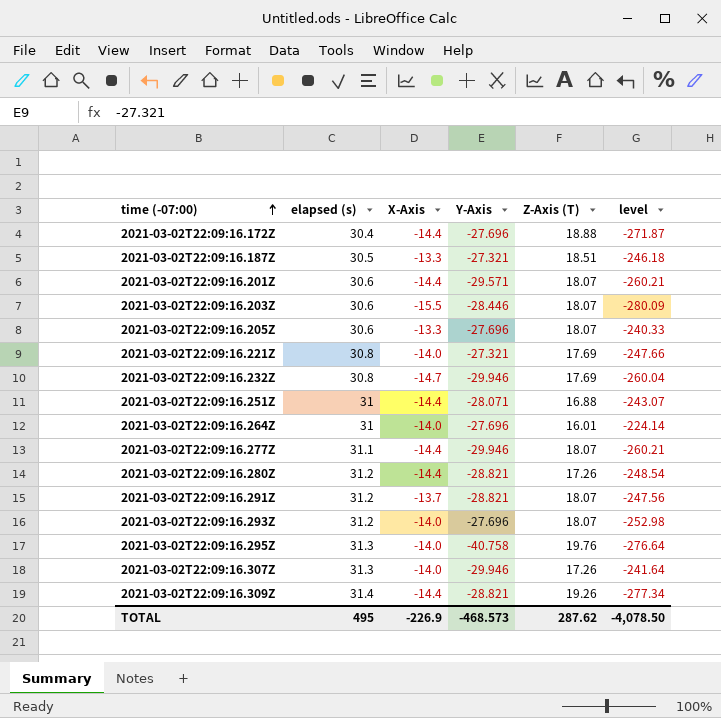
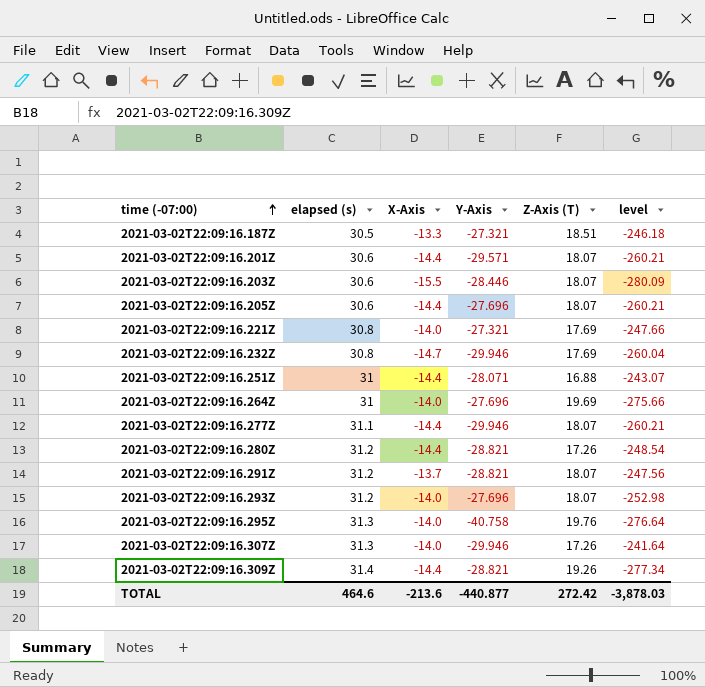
row 2021-03-02T22:09:16.172Z: 30.4 | -14.4 | -27.696 | 18.88 | -271.87 -> none
2021-03-02T22:09:16.205Z | X-Axis: -13.3 -> -14.4
2021-03-02T22:09:16.205Z | level: -240.33 -> -260.21
2021-03-02T22:09:16.264Z | Z-Axis (T): 16.01 -> 19.69
2021-03-02T22:09:16.264Z | level: -224.14 -> -275.66
TOTAL | elapsed (s): 495 -> 464.6
TOTAL | X-Axis: -226.9 -> -213.6
TOTAL | Y-Axis: -468.573 -> -440.877
TOTAL | Z-Axis (T): 287.62 -> 272.42
TOTAL | level: -4,078.50 -> -3,878.03

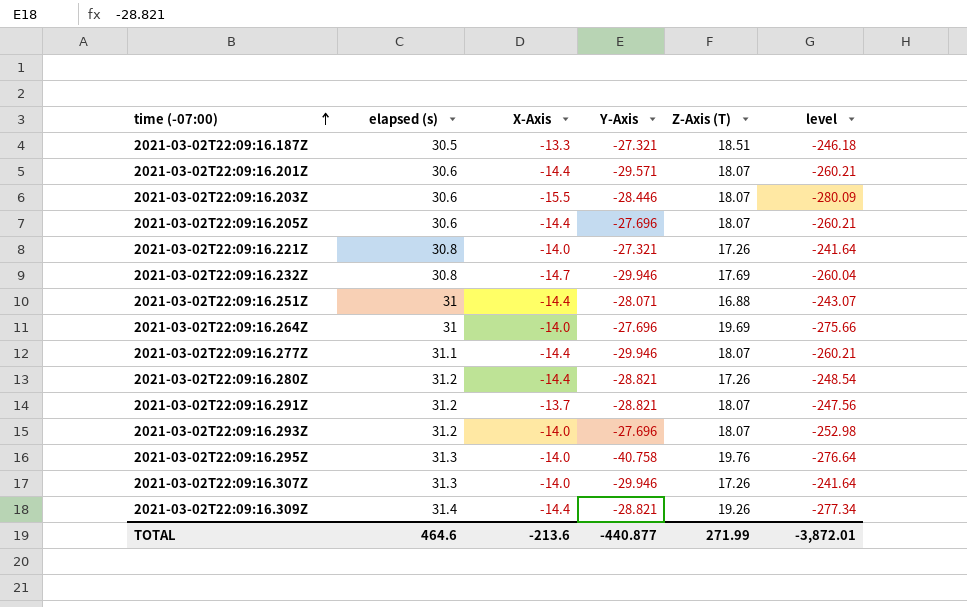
2021-03-02T22:09:16.221Z | Z-Axis (T): 17.69 -> 17.26
2021-03-02T22:09:16.221Z | level: -247.66 -> -241.64
TOTAL | Z-Axis (T): 272.42 -> 271.99
TOTAL | level: -3,878.03 -> -3,872.01

